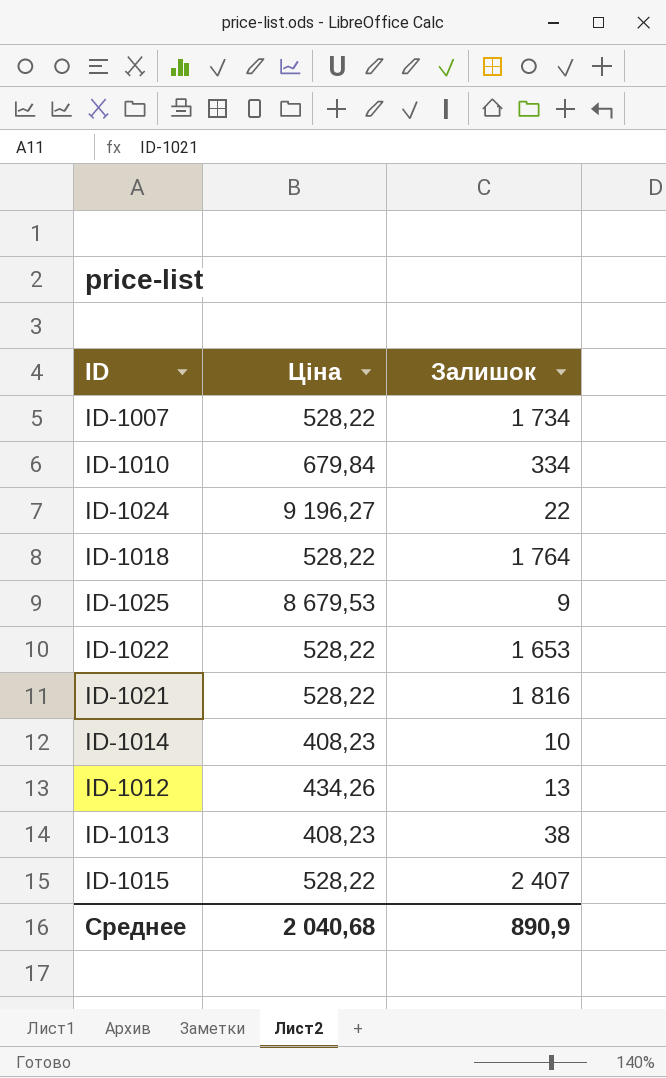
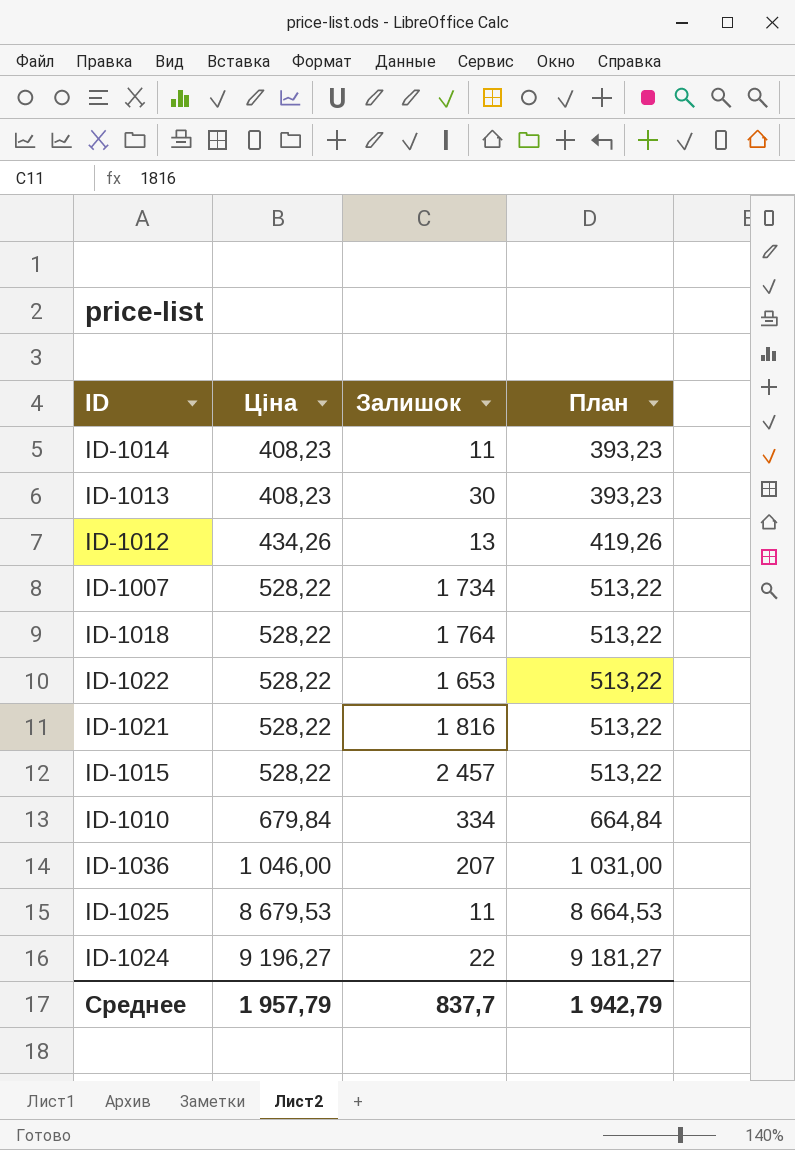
row order: none -> Ціна ascending
column План | formula: none -> [Ціна] - 15
ID-1014 | Залишок: 10 -> 11
ID-1013 | Залишок: 38 -> 30
ID-1015 | Залишок: 2 407 -> 2 457
row ID-1036: none -> 1 046,00 | 207 | 1 031,00
ID-1025 | Залишок: 9 -> 11
Среднее | Ціна: 2 040,68 -> 1 957,79
Среднее | Залишок: 890,9 -> 837,7

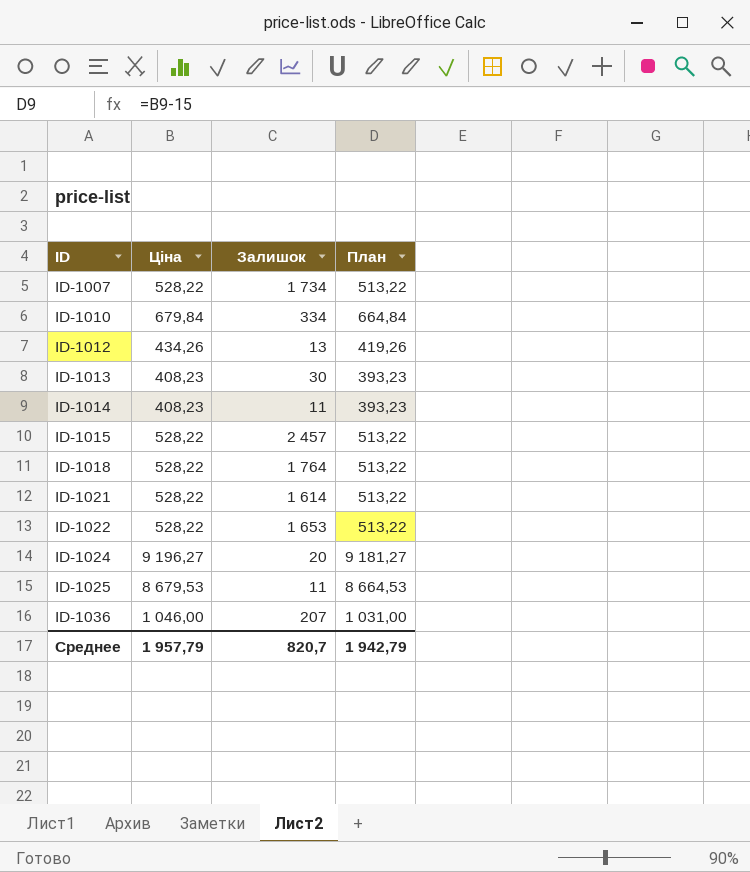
row order: Ціна ascending -> ID ascending
ID-1021 | Залишок: 1 816 -> 1 614
ID-1024 | Залишок: 22 -> 20
Среднее | Залишок: 837,7 -> 820,7

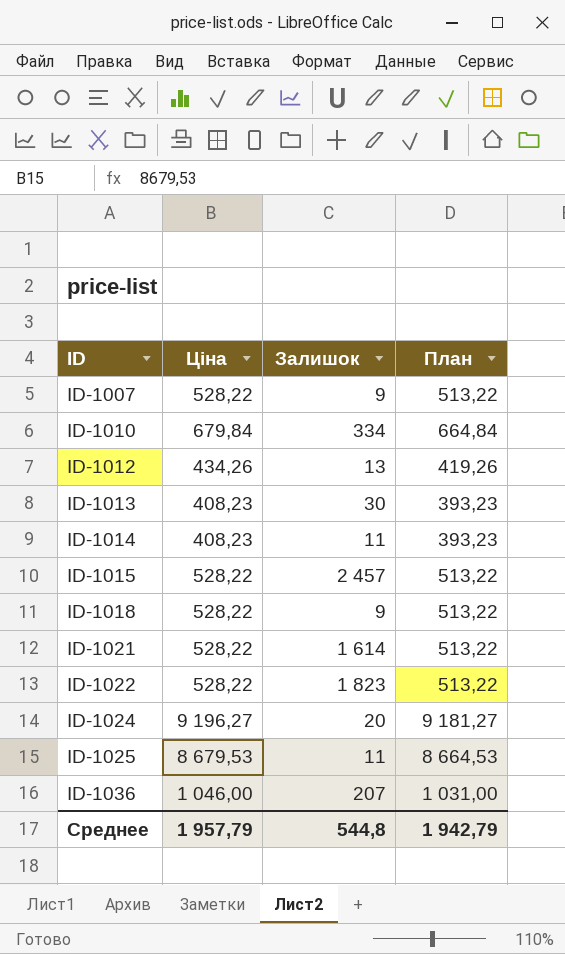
ID-1007 | Залишок: 1 734 -> 9
ID-1018 | Залишок: 1 764 -> 9
ID-1022 | Залишок: 1 653 -> 1 823
Среднее | Залишок: 820,7 -> 544,8

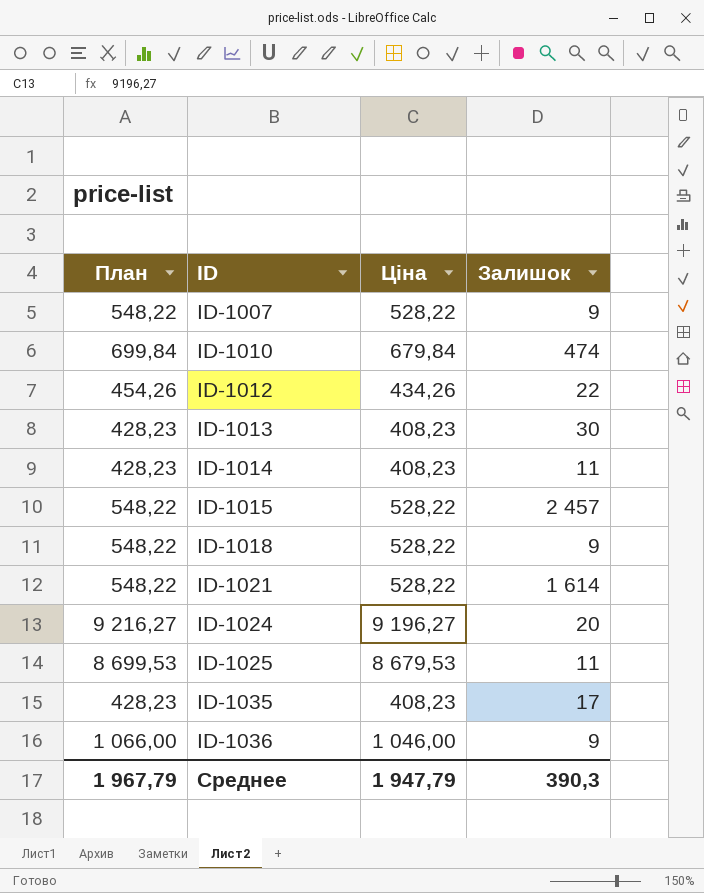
column План | formula: [Ціна] - 15 -> [Ціна] + 20
column План | position: 4 -> 1
row ID-1022: 528,22 | 1 823 | 513,22 -> none
ID-1010 | Залишок: 334 -> 474
ID-1012 | Залишок: 13 -> 22
row ID-1035: none -> 428,23 | 408,23 | 17
ID-1036 | Залишок: 207 -> 9
Среднее | План: 1 942,79 -> 1 967,79
Среднее | Ціна: 1 957,79 -> 1 947,79
Среднее | Залишок: 544,8 -> 390,3

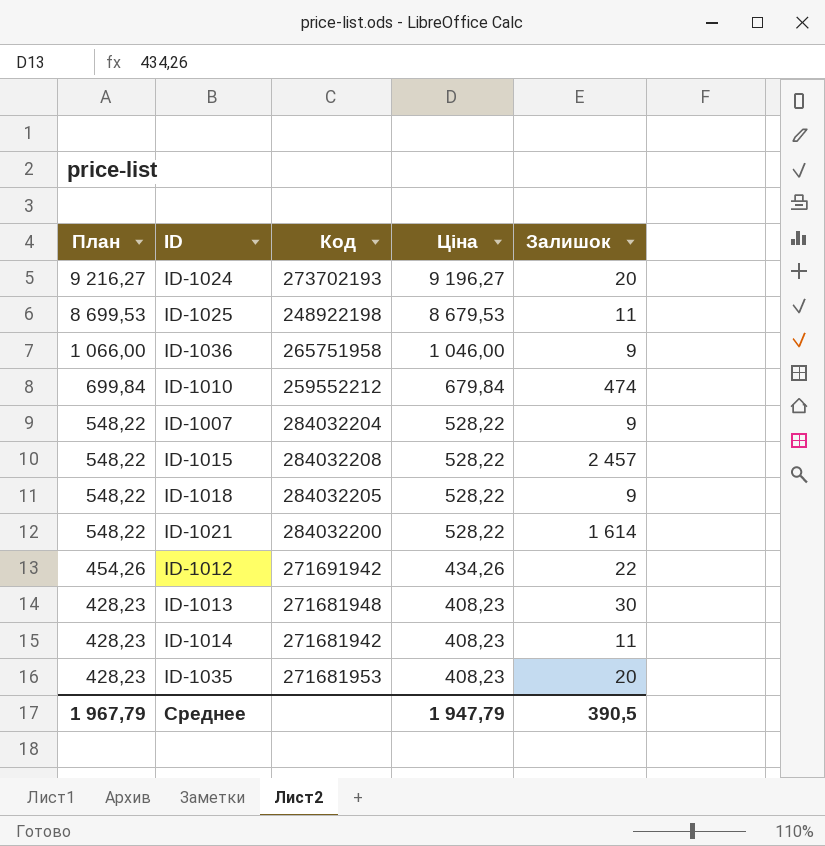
row order: ID ascending -> План descending
column Код | position: none -> 3
ID-1035 | Залишок: 17 -> 20
Среднее | Залишок: 390,3 -> 390,5

